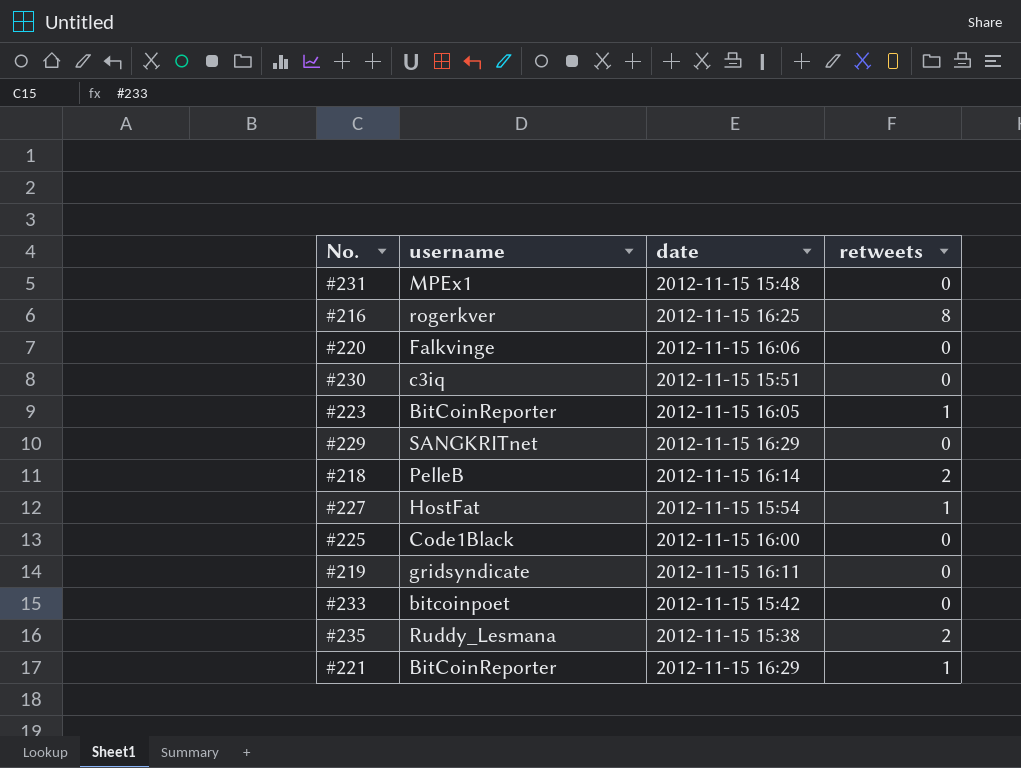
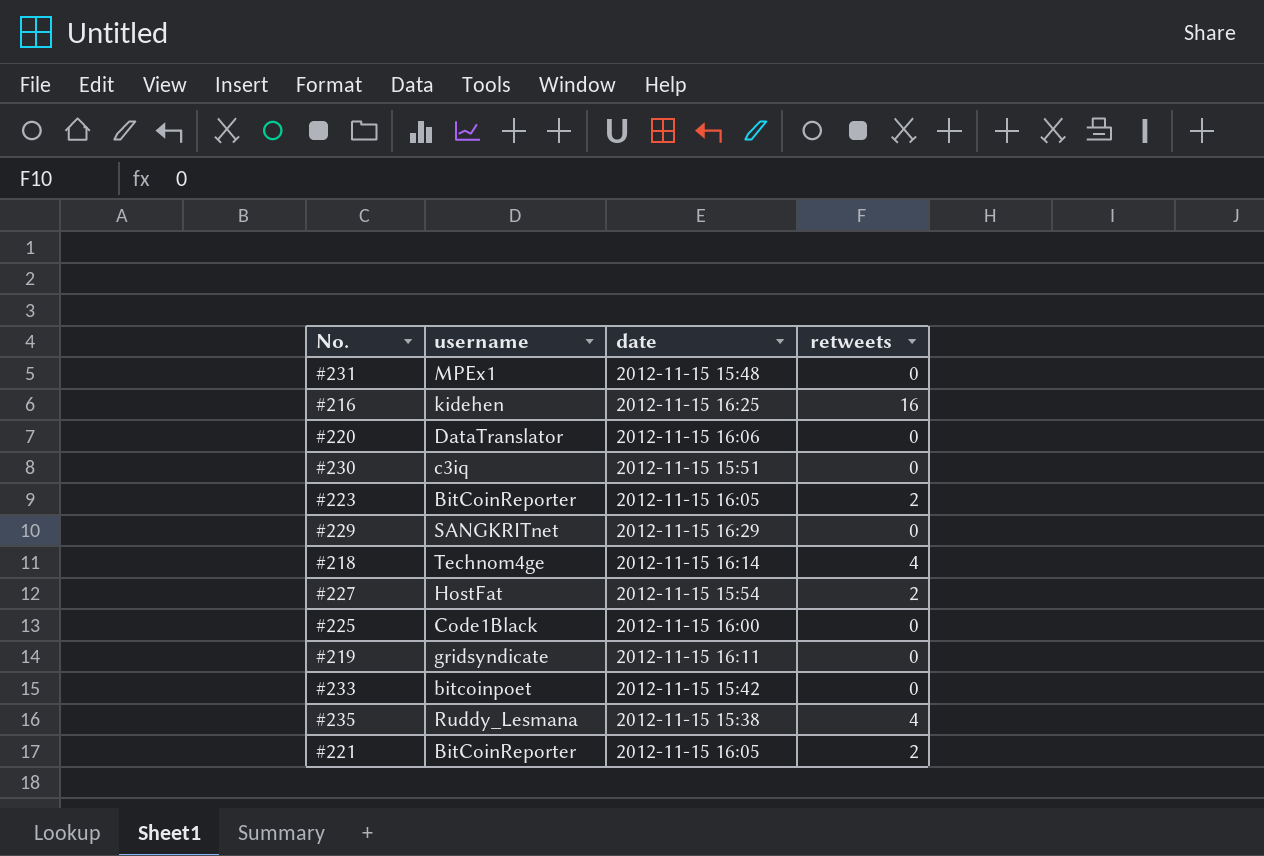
#216 | username: rogerkver -> kidehen
#216 | retweets: 8 -> 16
#220 | username: Falkvinge -> DataTranslator
#223 | retweets: 1 -> 2
#218 | username: PelleB -> Technom4ge
#218 | retweets: 2 -> 4
#227 | retweets: 1 -> 2
#235 | retweets: 2 -> 4
#221 | date: 2012-11-15 16:29 -> 2012-11-15 16:05
#221 | retweets: 1 -> 2

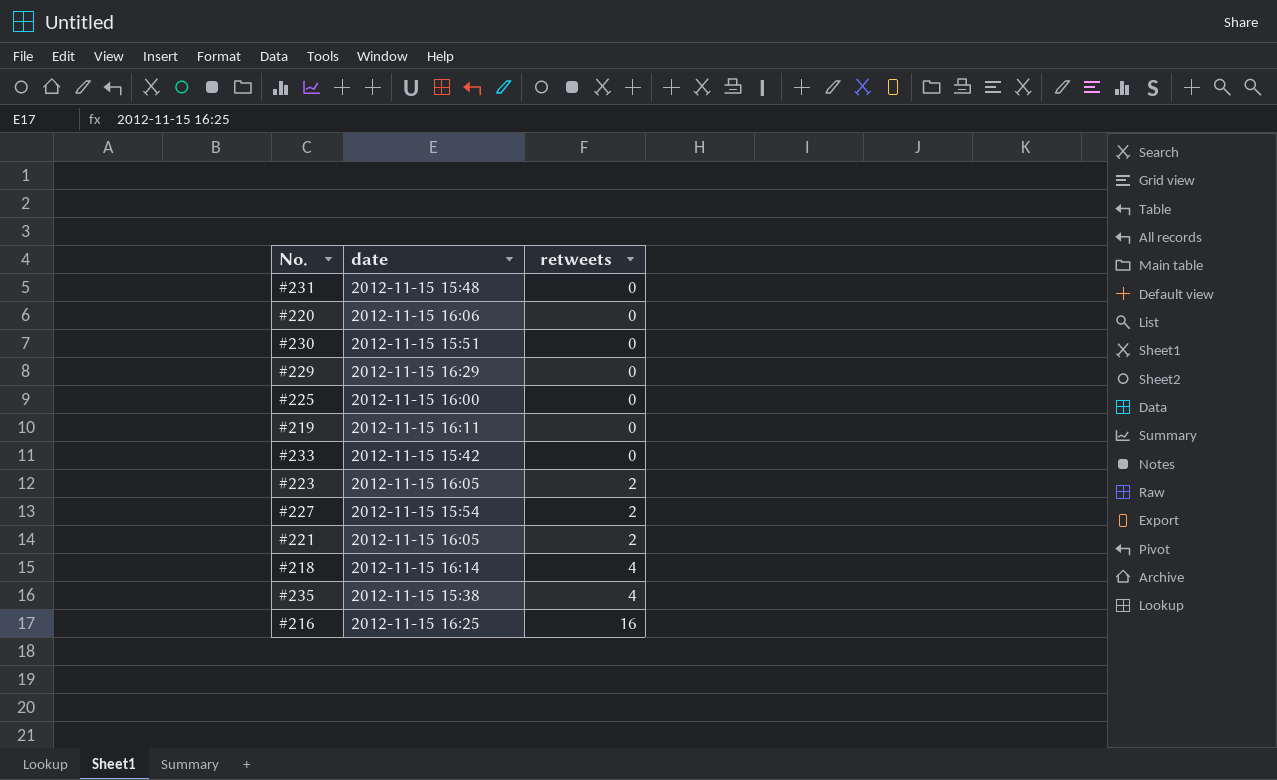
row order: none -> retweets ascending
column username | position: 2 -> none

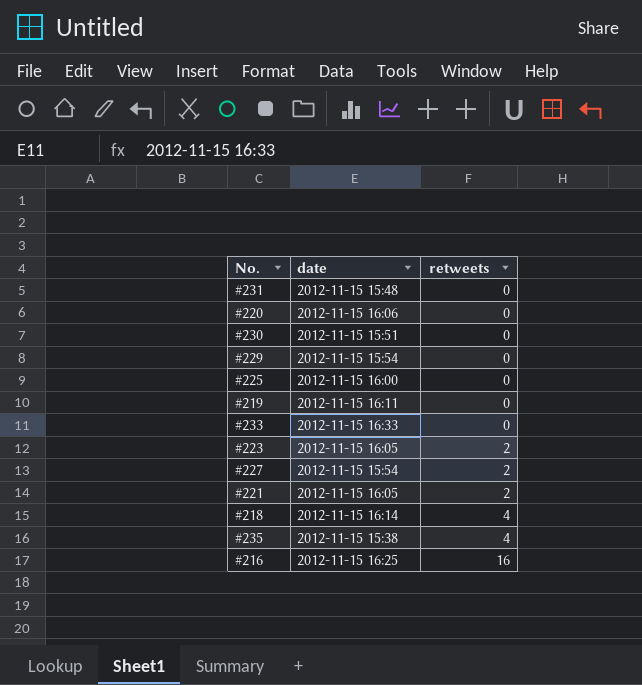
#229 | date: 2012-11-15 16:29 -> 2012-11-15 15:54
#233 | date: 2012-11-15 15:42 -> 2012-11-15 16:33

